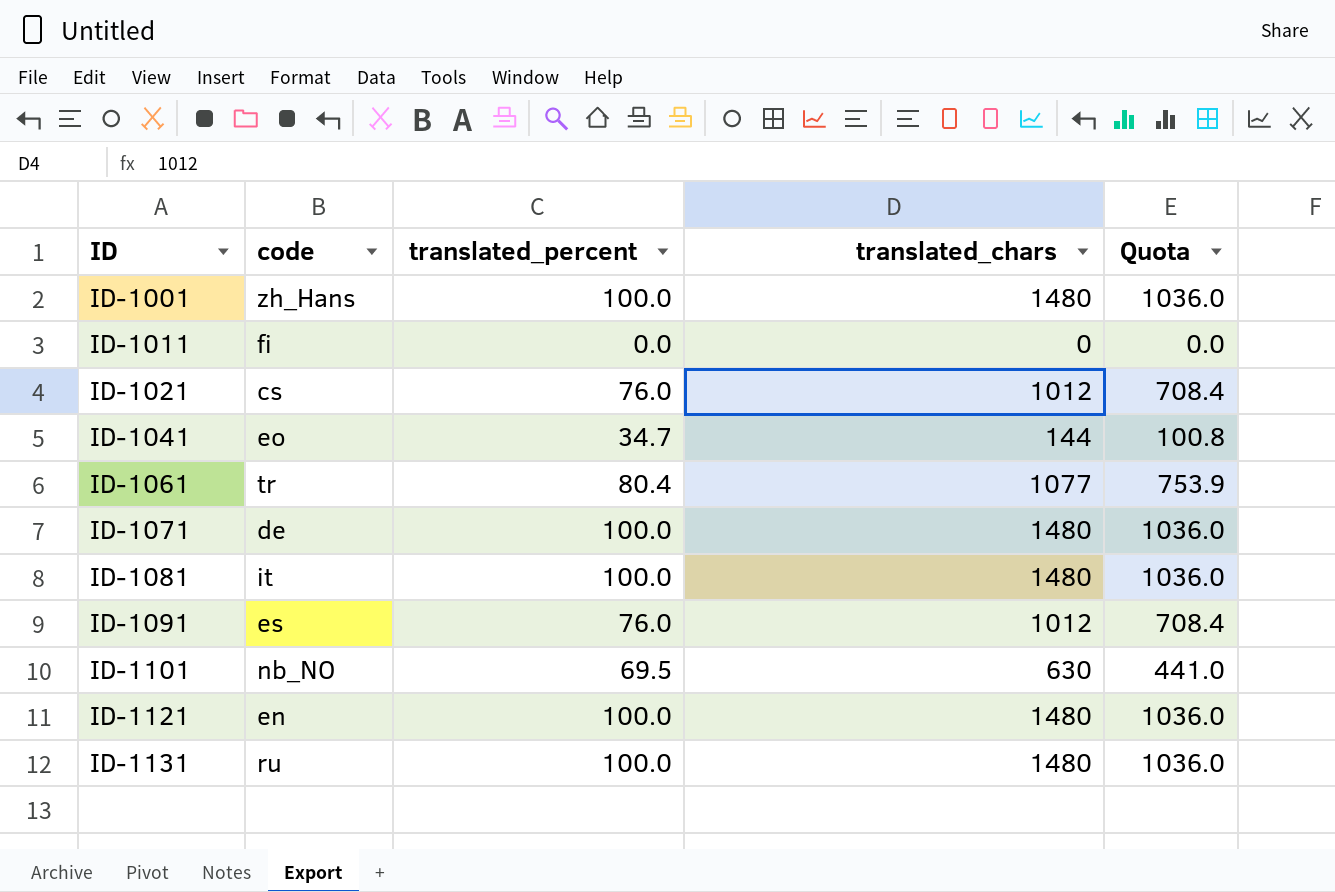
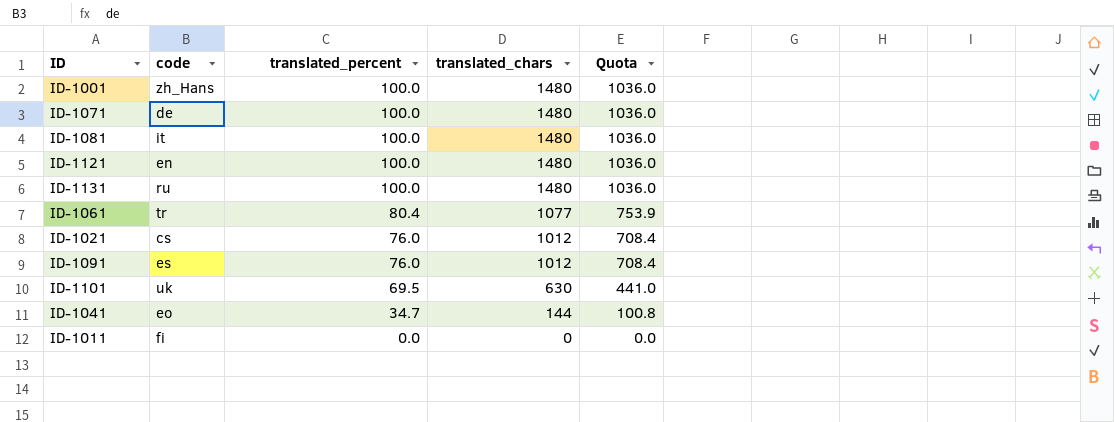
row order: ID ascending -> translated_percent descending
ID-1101 | code: nb_NO -> uk

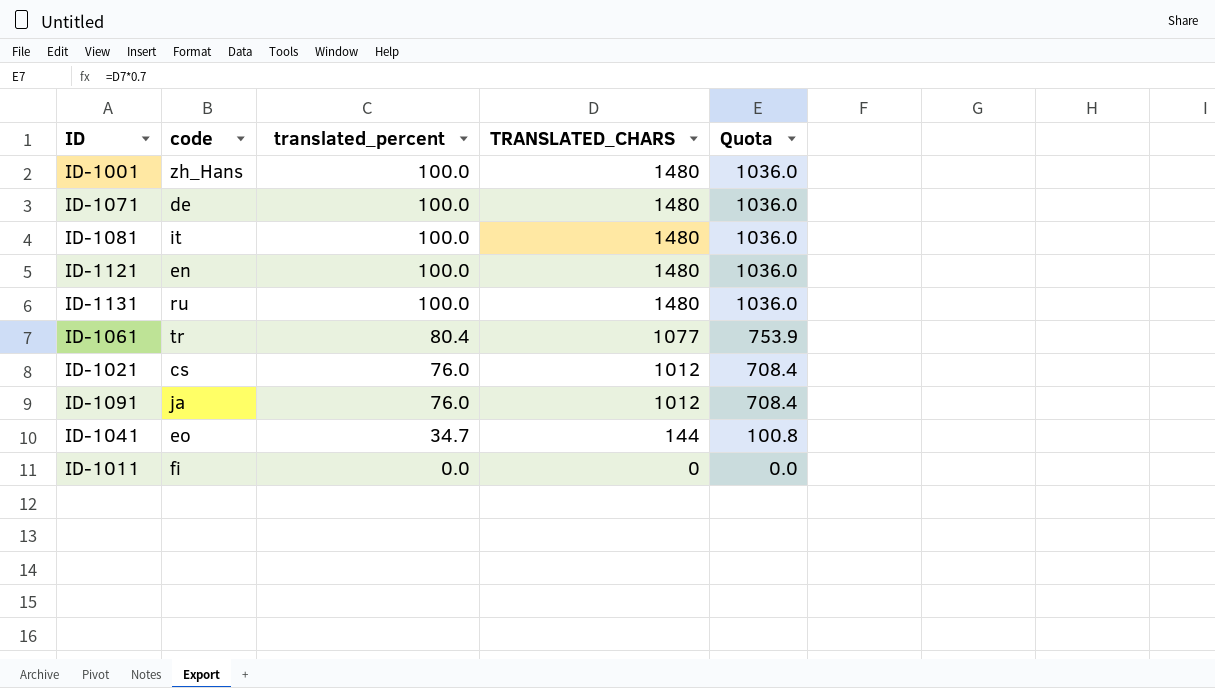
column name: translated_chars -> TRANSLATED_CHARS
row ID-1101: uk | 69.5 | 630 | 441.0 -> none
ID-1091 | code: es -> ja

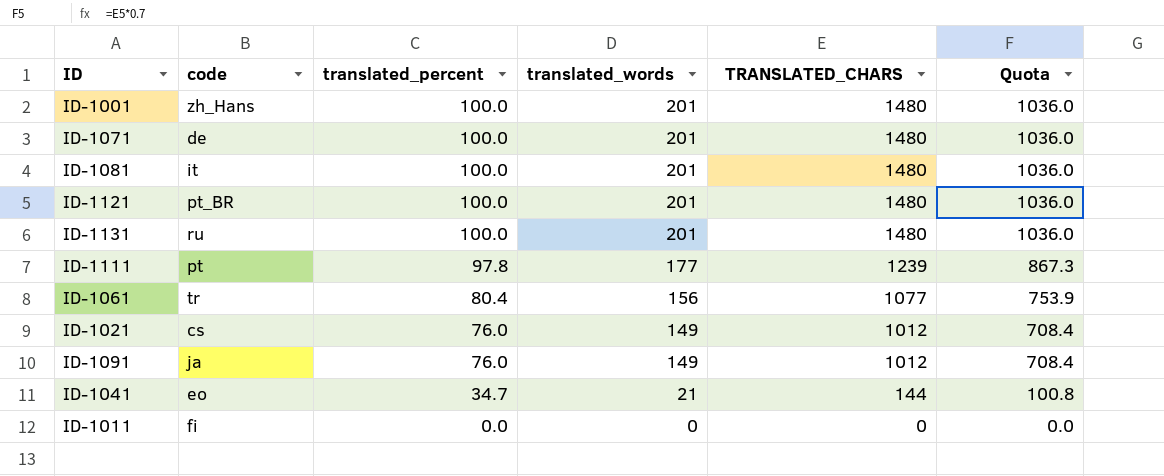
column translated_words | position: none -> 4
ID-1121 | code: en -> pt_BR
row ID-1111: none -> pt | 97.8 | 177 | 1239 | 867.3

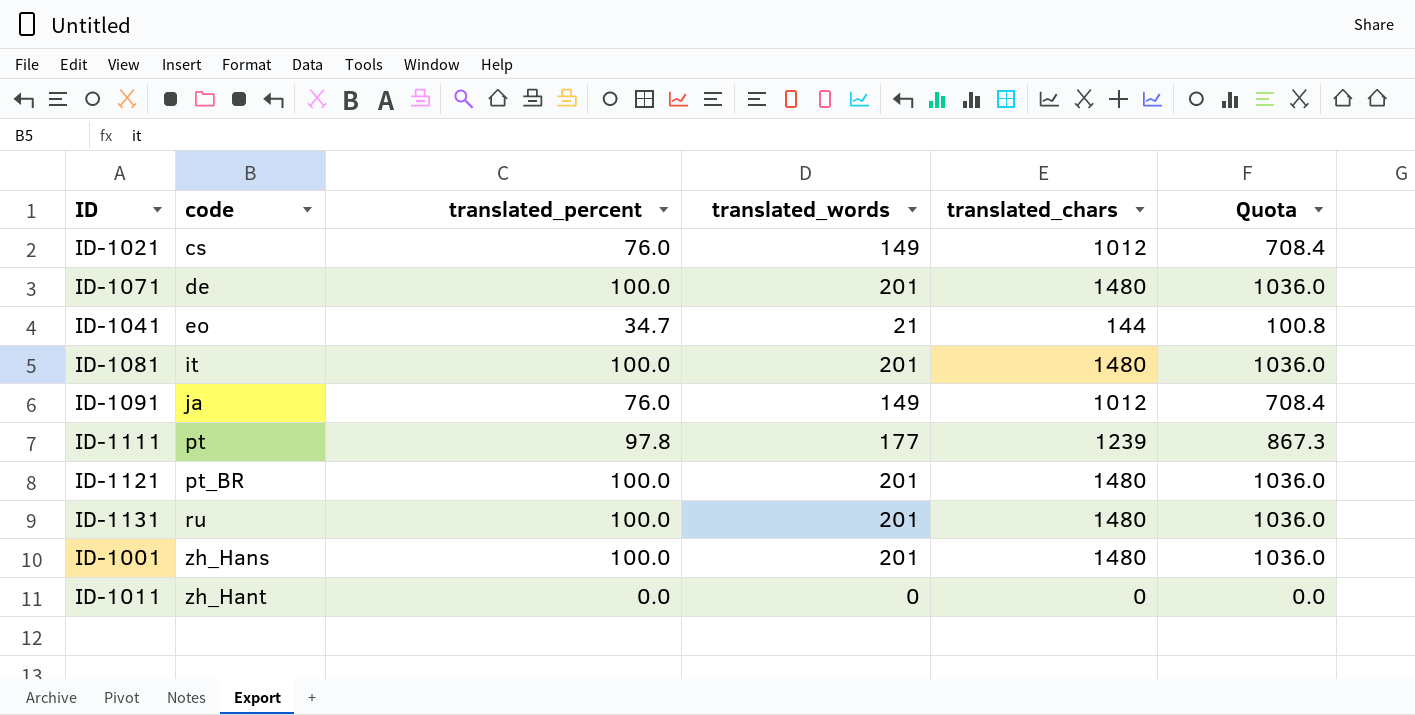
row order: translated_percent descending -> code ascending
column name: TRANSLATED_CHARS -> translated_chars
row ID-1061: tr | 80.4 | 156 | 1077 | 753.9 -> none
ID-1011 | code: fi -> zh_Hant

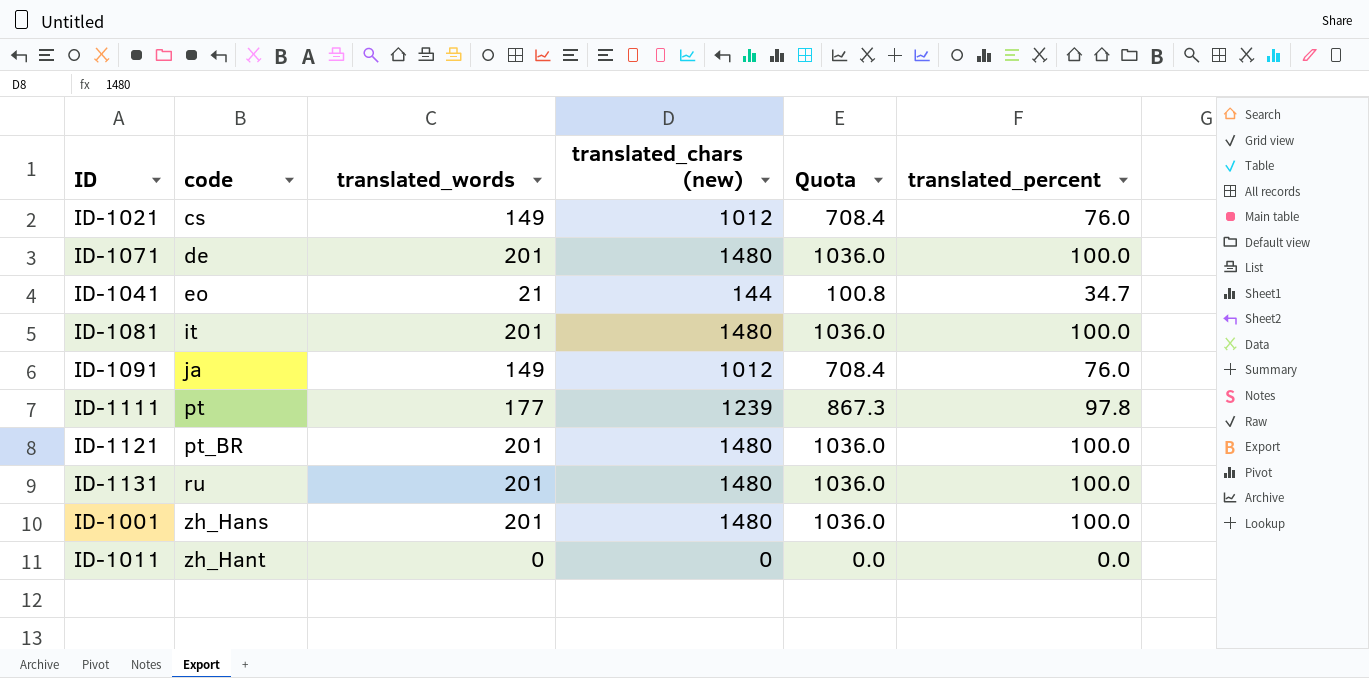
column name: translated_chars -> translated_chars (new)
column translated_percent | position: 3 -> 6

